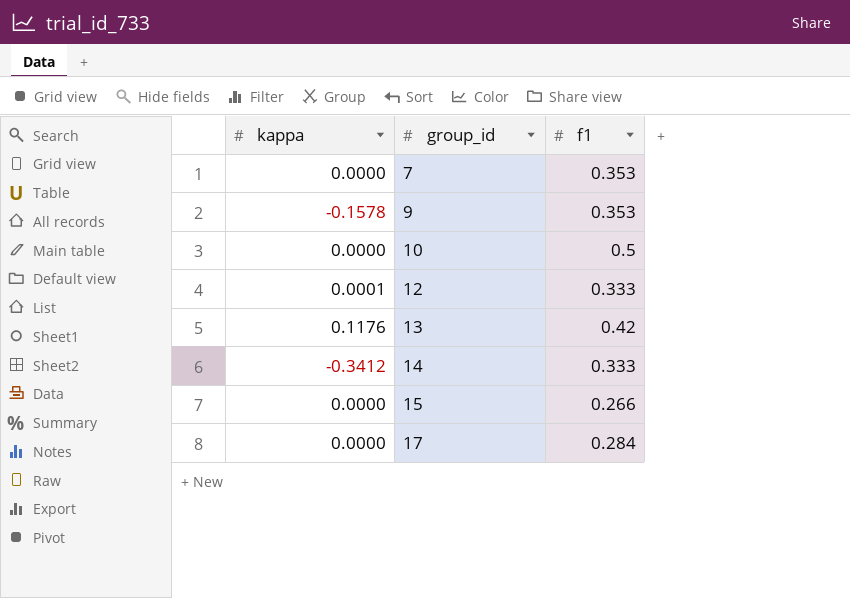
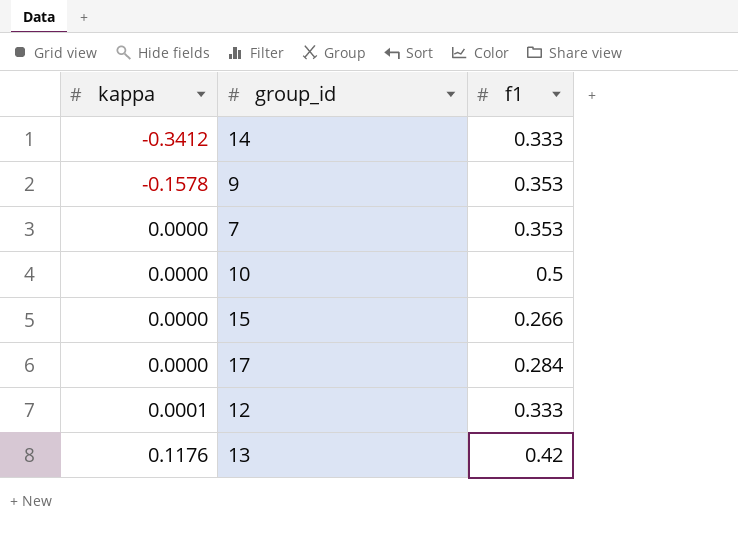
row order: group_id ascending -> kappa ascending

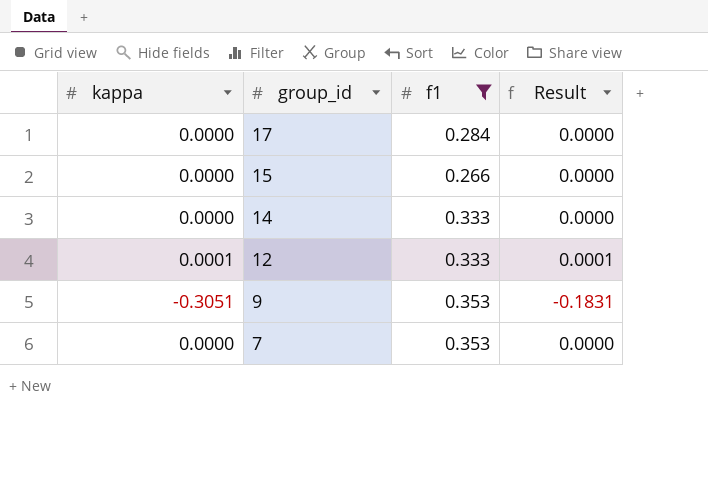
filter: none -> f1 <= 0.353
row order: kappa ascending -> group_id descending
column Result | formula: none -> [kappa] * 0.6
14 | kappa: -0.3412 -> 0.0000
9 | kappa: -0.1578 -> -0.3051

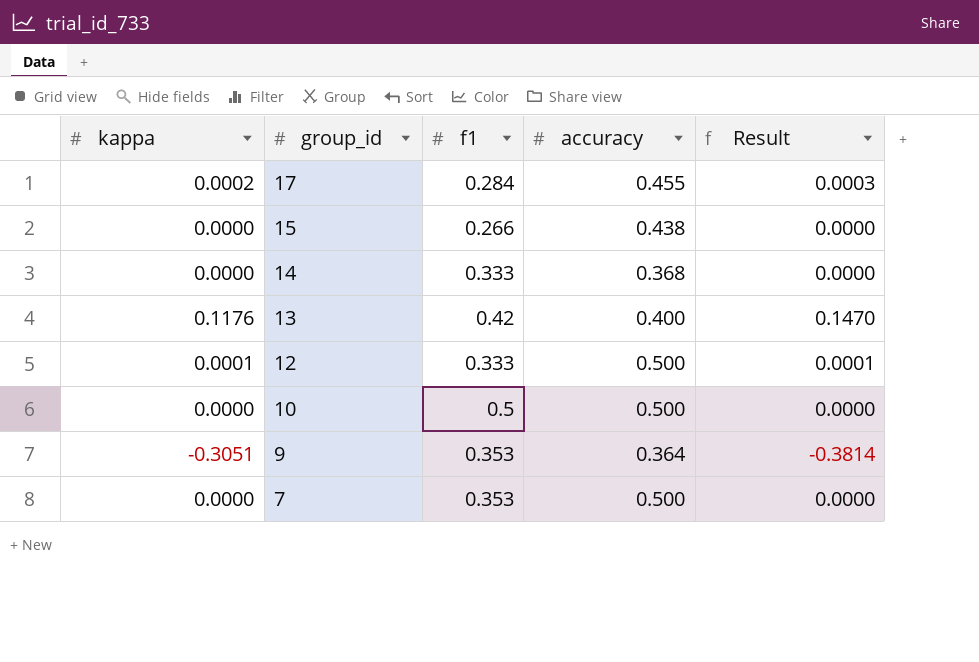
filter: f1 <= 0.353 -> none
column accuracy | position: none -> 4
column Result | formula: [kappa] * 0.6 -> [kappa] * 1.25
17 | kappa: 0.0000 -> 0.0002

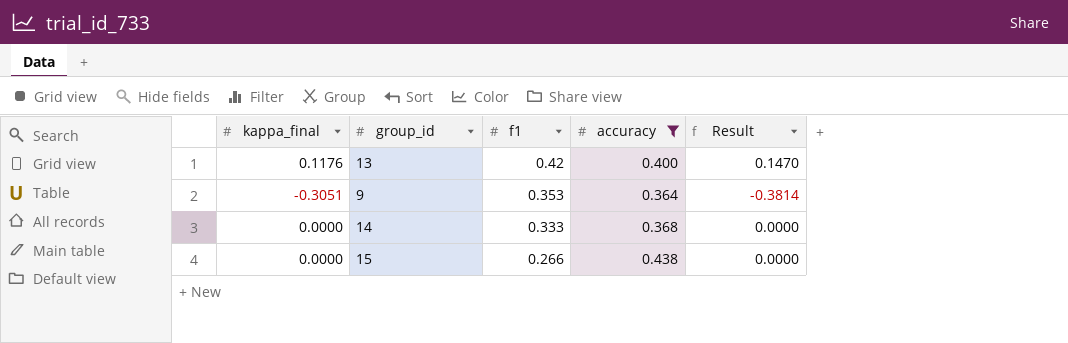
filter: none -> accuracy <= 0.438
row order: group_id descending -> f1 descending
column name: kappa -> kappa_final

